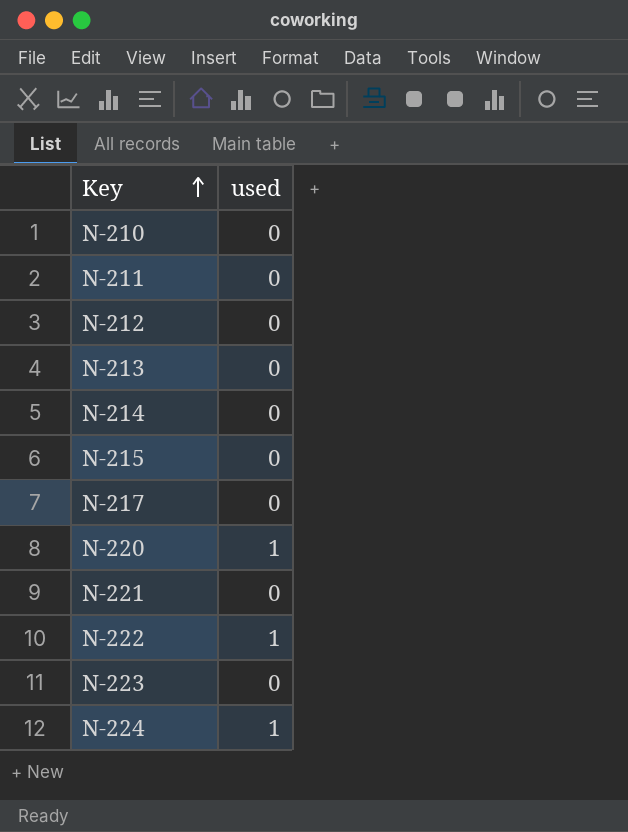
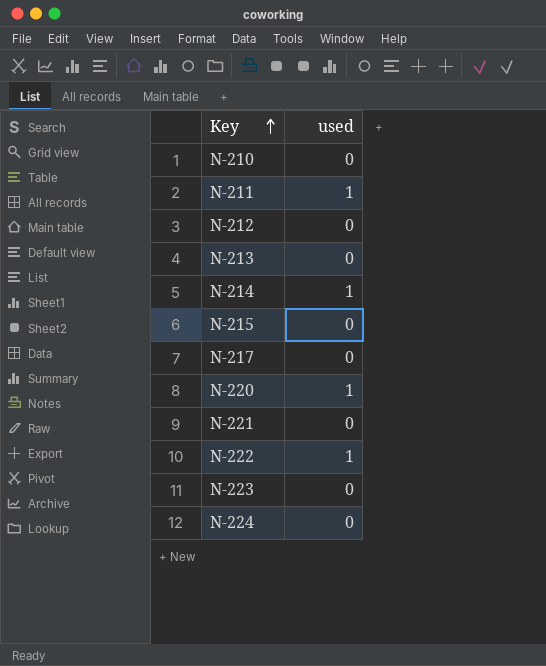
N-211 | used: 0 -> 1
N-214 | used: 0 -> 1
N-224 | used: 1 -> 0

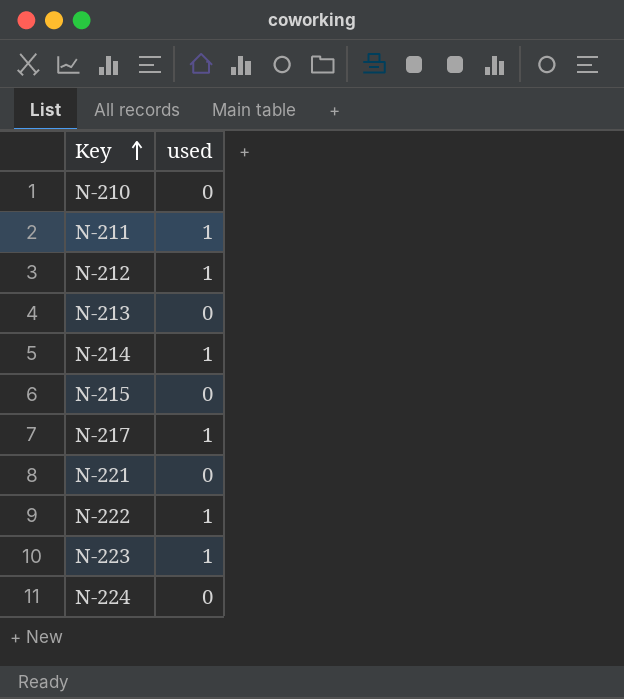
row N-220: 1 -> none
N-212 | used: 0 -> 1
N-217 | used: 0 -> 1
N-223 | used: 0 -> 1

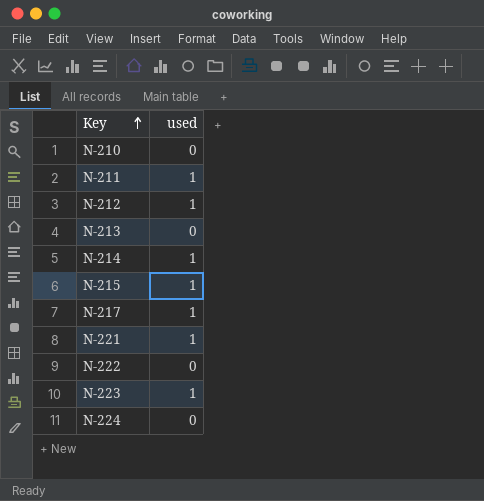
N-215 | used: 0 -> 1
N-221 | used: 0 -> 1
N-222 | used: 1 -> 0

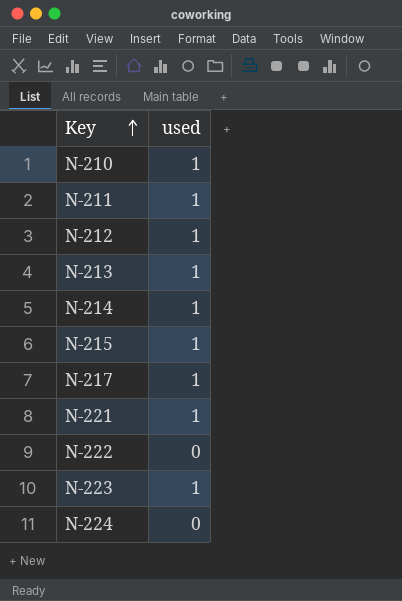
N-210 | used: 0 -> 1
N-213 | used: 0 -> 1

